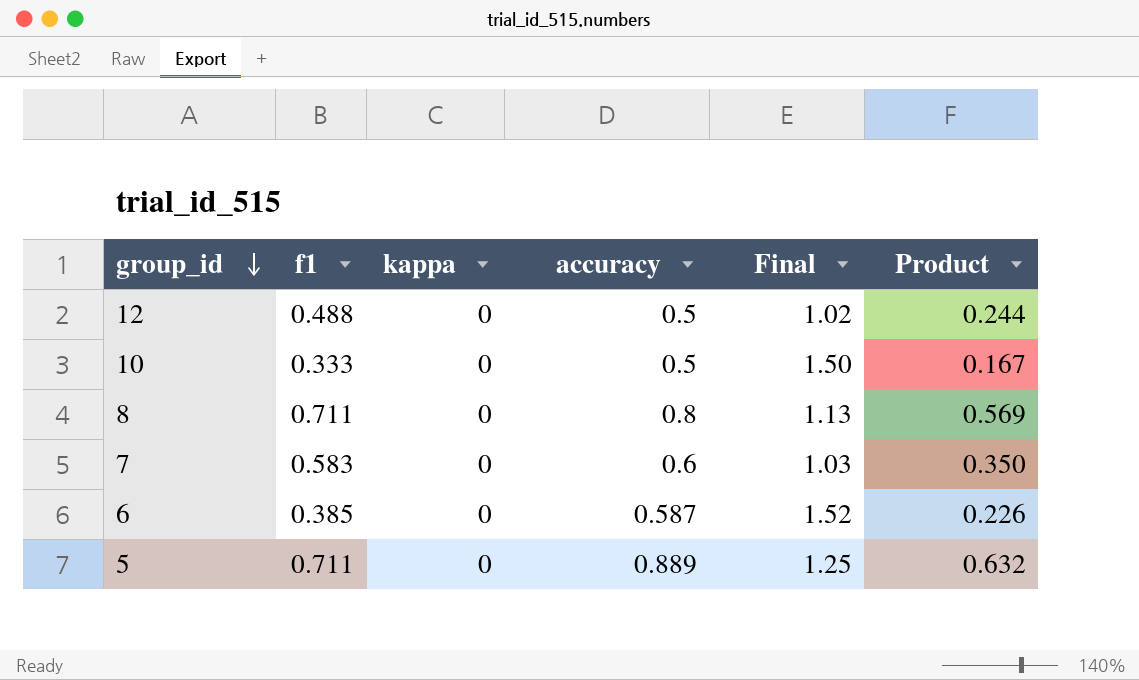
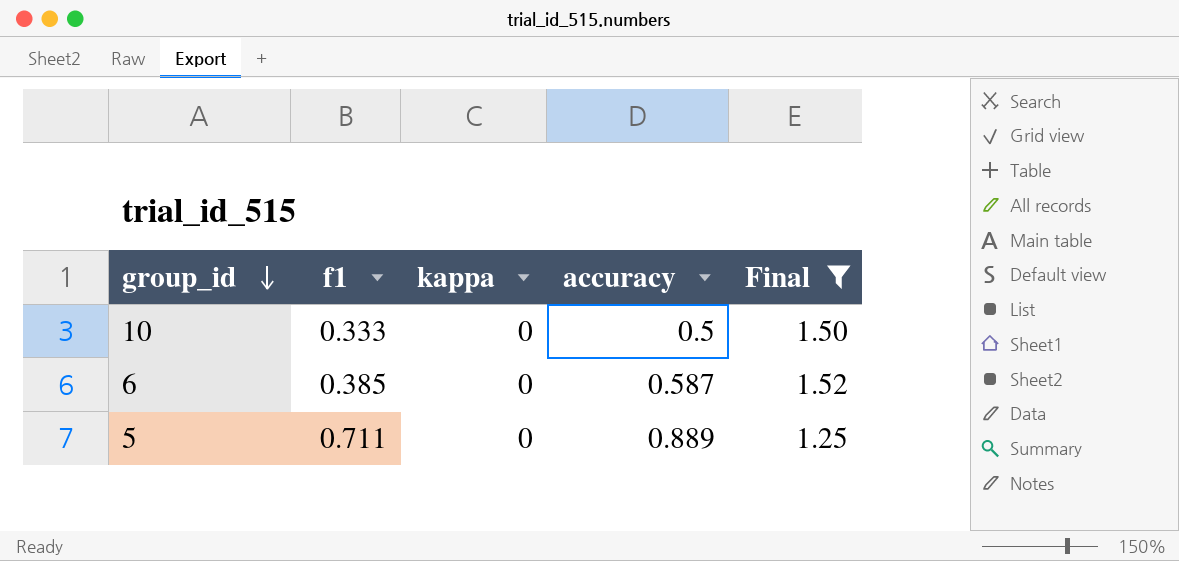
filter: none -> Final >= 1.25
column Product | formula: [f1] * [accuracy] -> none

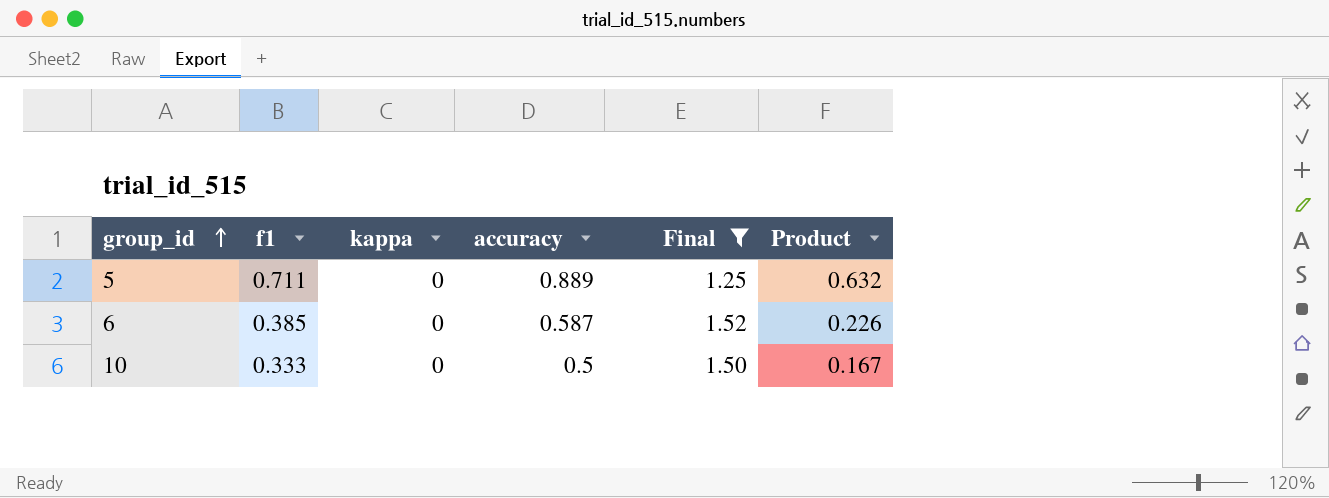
row order: group_id descending -> group_id ascending
column Product | formula: none -> [f1] * [accuracy]

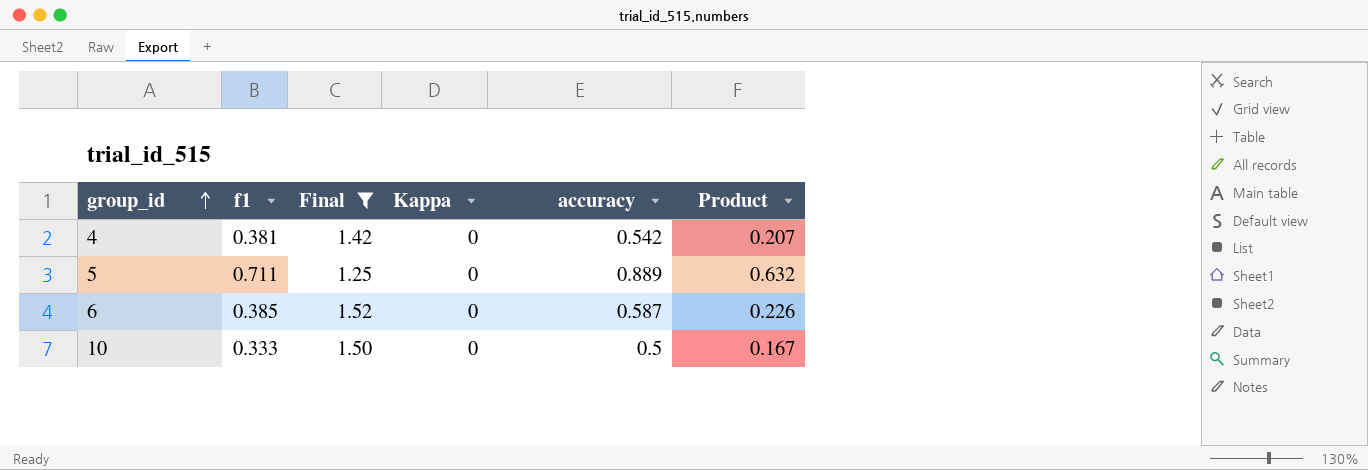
column Final | position: 5 -> 3
column name: kappa -> Kappa
row 4: none -> 0.381 | 1.42 | 0 | 0.542 | 0.207

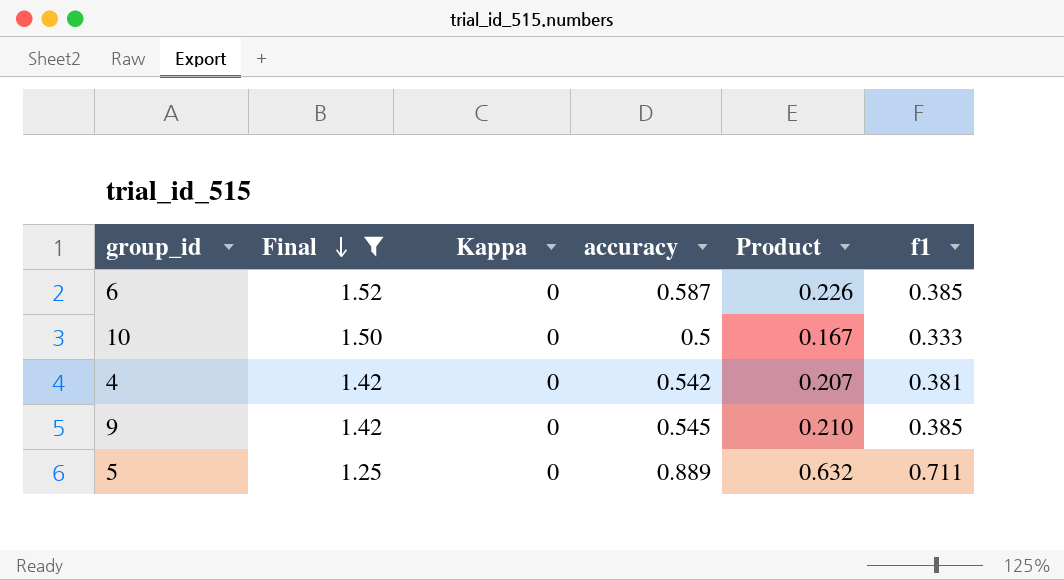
row order: group_id ascending -> Final descending
column f1 | position: 2 -> 6
row 9: none -> 1.42 | 0 | 0.545 | 0.210 | 0.385

